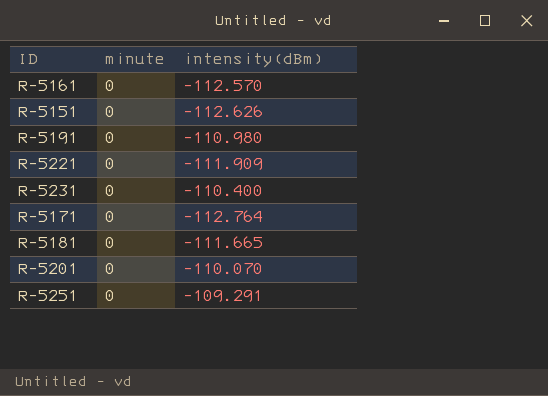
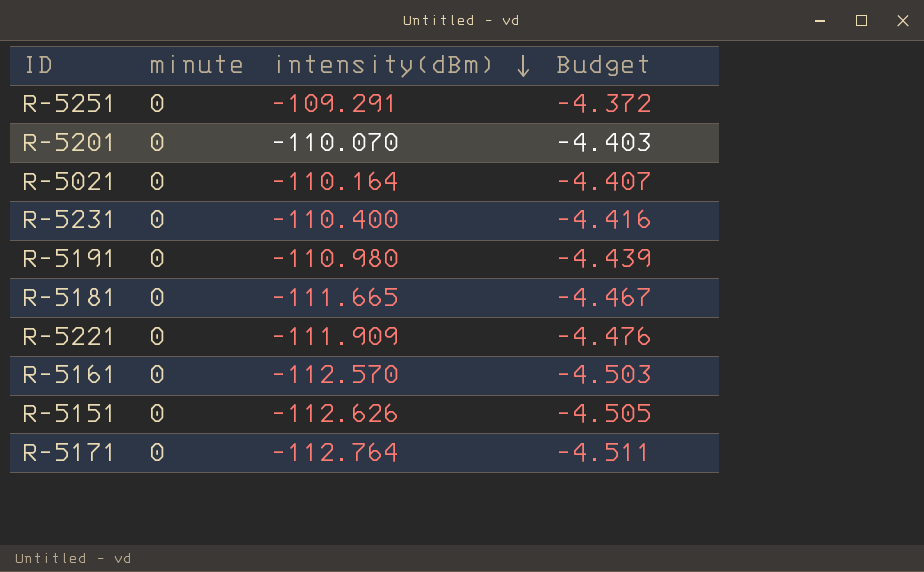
row order: none -> intensity(dBm) descending
column Budget | formula: none -> [intensity(dBm)] * 0.04
row R-5021: none -> 0 | -110.164 | -4.407

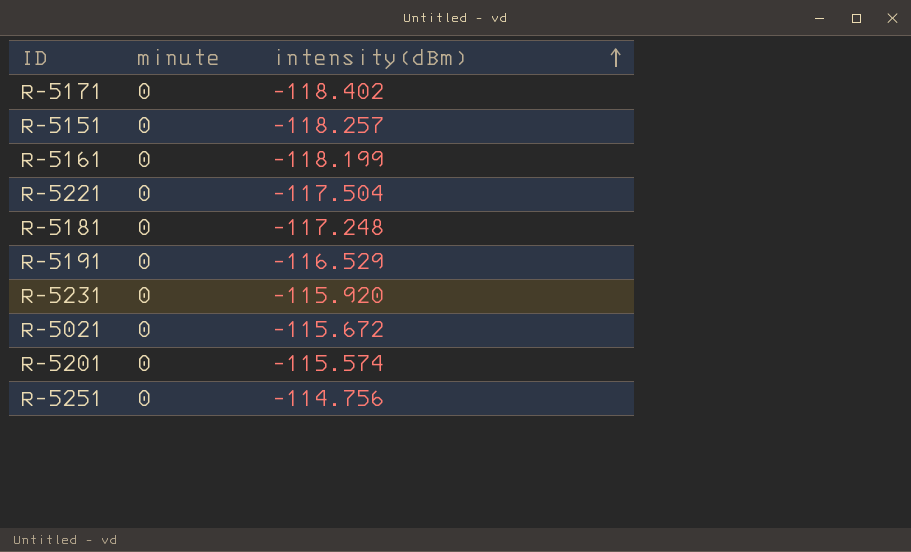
row order: intensity(dBm) descending -> intensity(dBm) ascending
column Budget | formula: [intensity(dBm)] * 0.04 -> none
R-5171 | intensity(dBm): -112.764 -> -118.402
R-5151 | intensity(dBm): -112.626 -> -118.257
R-5161 | intensity(dBm): -112.570 -> -118.199
R-5221 | intensity(dBm): -111.909 -> -117.504
R-5181 | intensity(dBm): -111.665 -> -117.248
R-5191 | intensity(dBm): -110.980 -> -116.529
R-5231 | intensity(dBm): -110.400 -> -115.920
R-5021 | intensity(dBm): -110.164 -> -115.672
R-5201 | intensity(dBm): -110.070 -> -115.574
R-5251 | intensity(dBm): -109.291 -> -114.756

